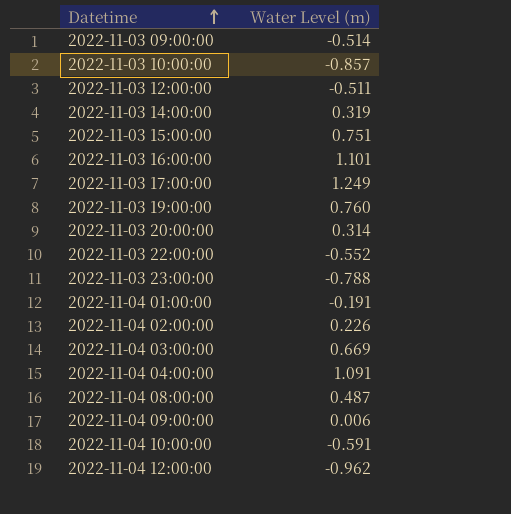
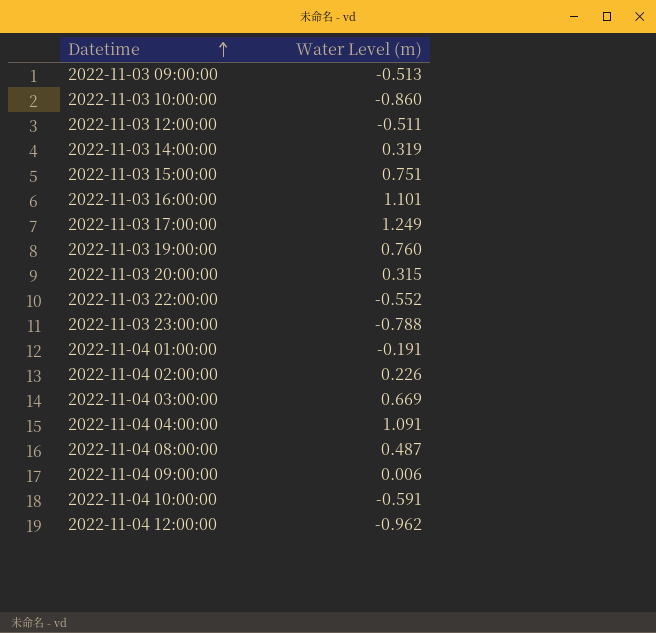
2022-11-03 09:00:00 | Water Level (m): -0.514 -> -0.513
2022-11-03 10:00:00 | Water Level (m): -0.857 -> -0.860
2022-11-03 20:00:00 | Water Level (m): 0.314 -> 0.315

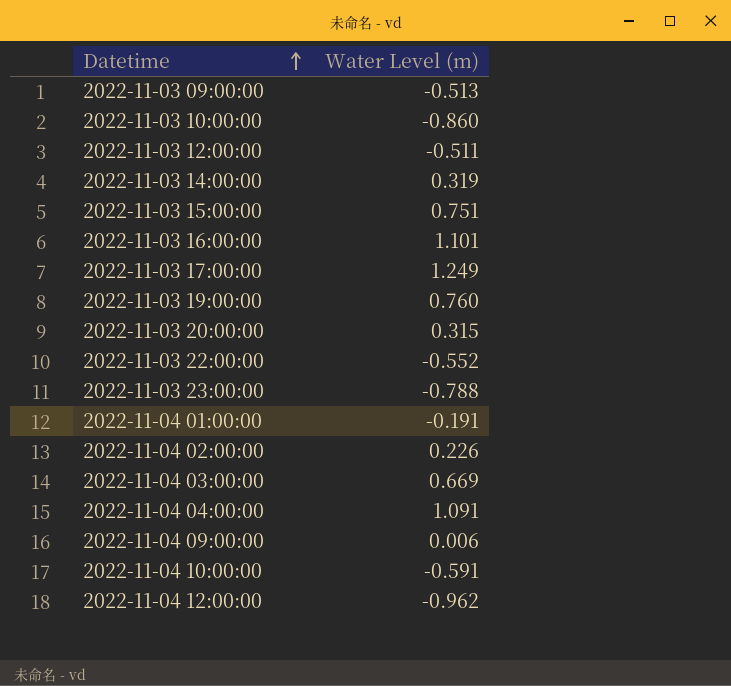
row 2022-11-04 08:00:00: 0.487 -> none

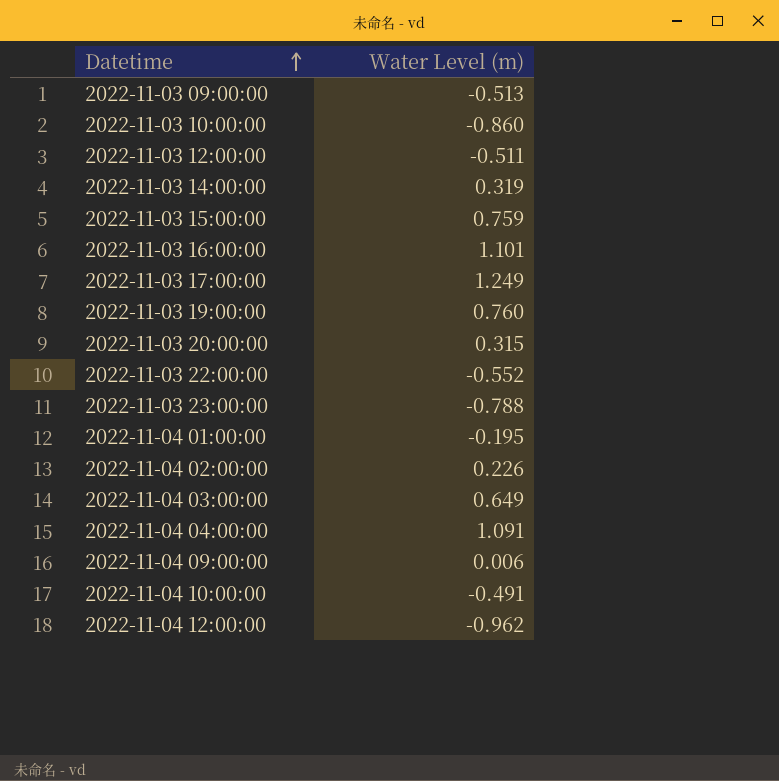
2022-11-03 15:00:00 | Water Level (m): 0.751 -> 0.759
2022-11-04 01:00:00 | Water Level (m): -0.191 -> -0.195
2022-11-04 03:00:00 | Water Level (m): 0.669 -> 0.649
2022-11-04 10:00:00 | Water Level (m): -0.591 -> -0.491

